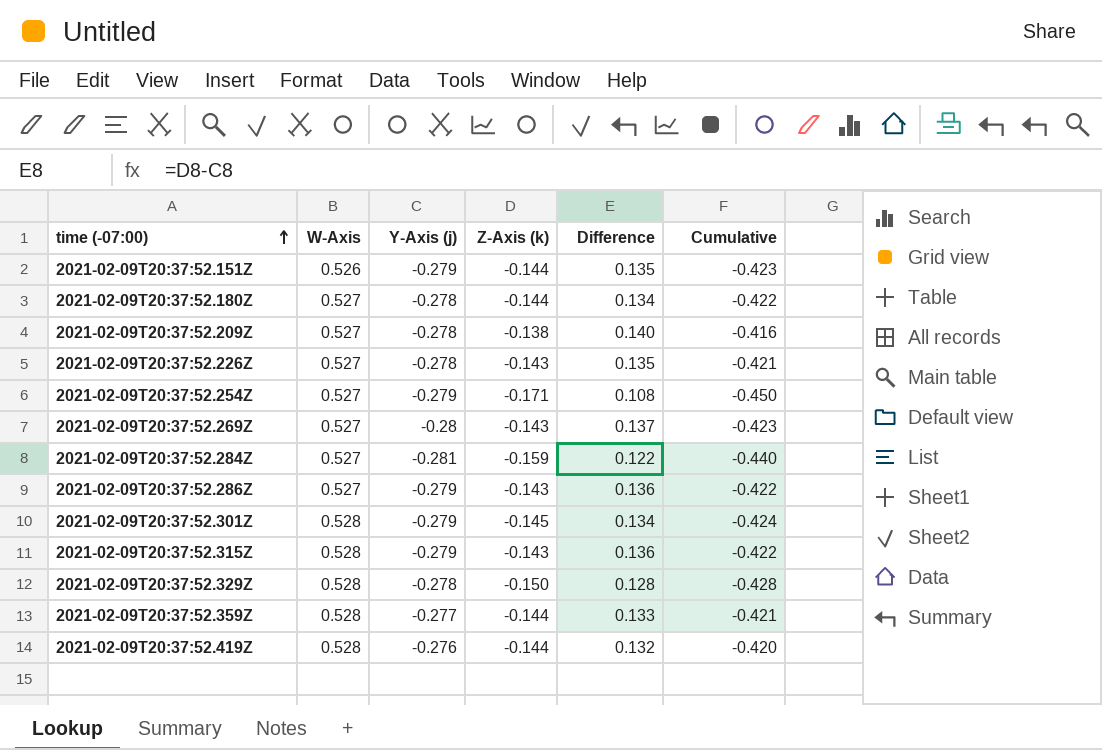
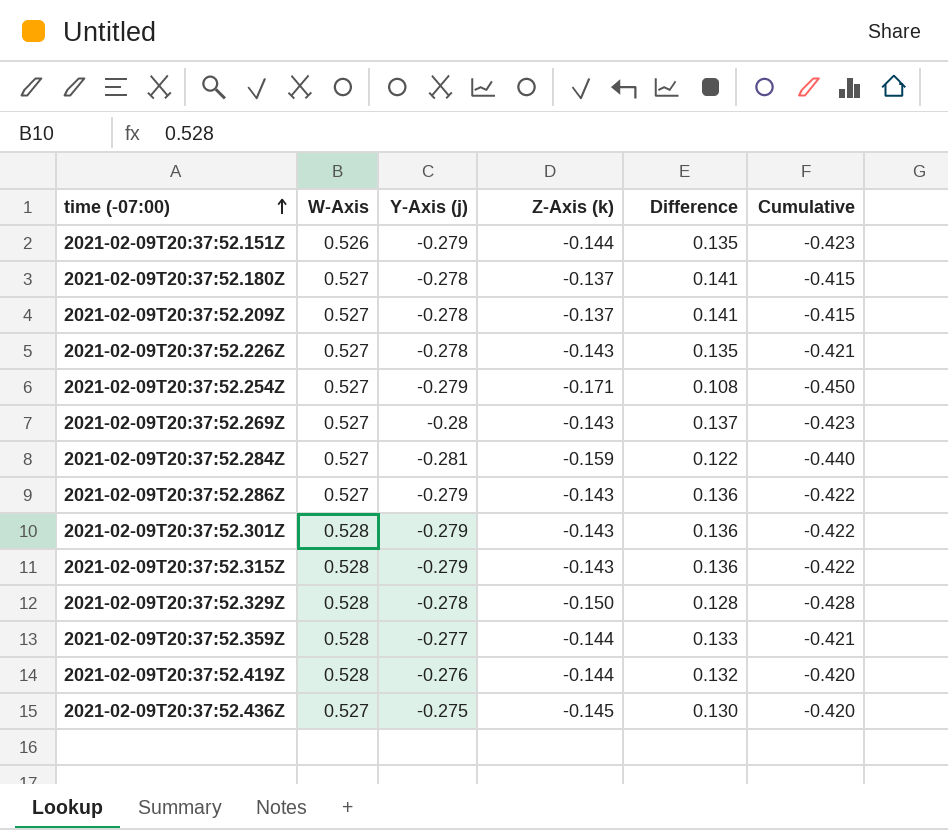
2021-02-09T20:37:52.180Z | Z-Axis (k): -0.144 -> -0.137
2021-02-09T20:37:52.180Z | Difference: 0.134 -> 0.141
2021-02-09T20:37:52.180Z | Cumulative: -0.422 -> -0.415
2021-02-09T20:37:52.209Z | Z-Axis (k): -0.138 -> -0.137
2021-02-09T20:37:52.209Z | Difference: 0.140 -> 0.141
2021-02-09T20:37:52.209Z | Cumulative: -0.416 -> -0.415
2021-02-09T20:37:52.301Z | Z-Axis (k): -0.145 -> -0.143
2021-02-09T20:37:52.301Z | Difference: 0.134 -> 0.136
2021-02-09T20:37:52.301Z | Cumulative: -0.424 -> -0.422
row 2021-02-09T20:37:52.436Z: none -> 0.527 | -0.275 | -0.145 | 0.130 | -0.420

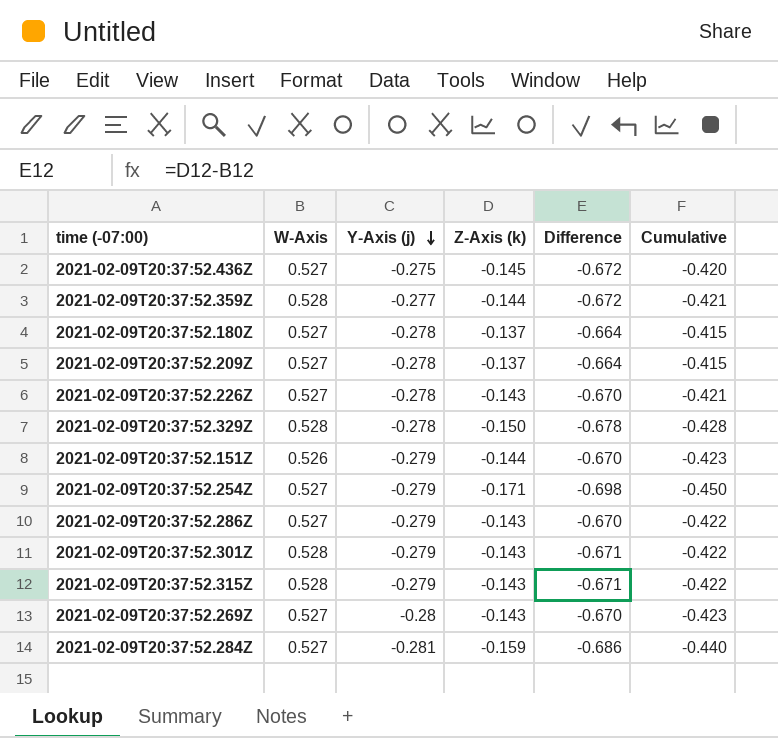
row order: time (-07:00) ascending -> Y-Axis (j) descending
column Difference | formula: [Z-Axis (k)] - [Y-Axis (j)] -> [Z-Axis (k)] - [W-Axis]
row 2021-02-09T20:37:52.419Z: 0.528 | -0.276 | -0.144 | 0.132 | -0.420 -> none

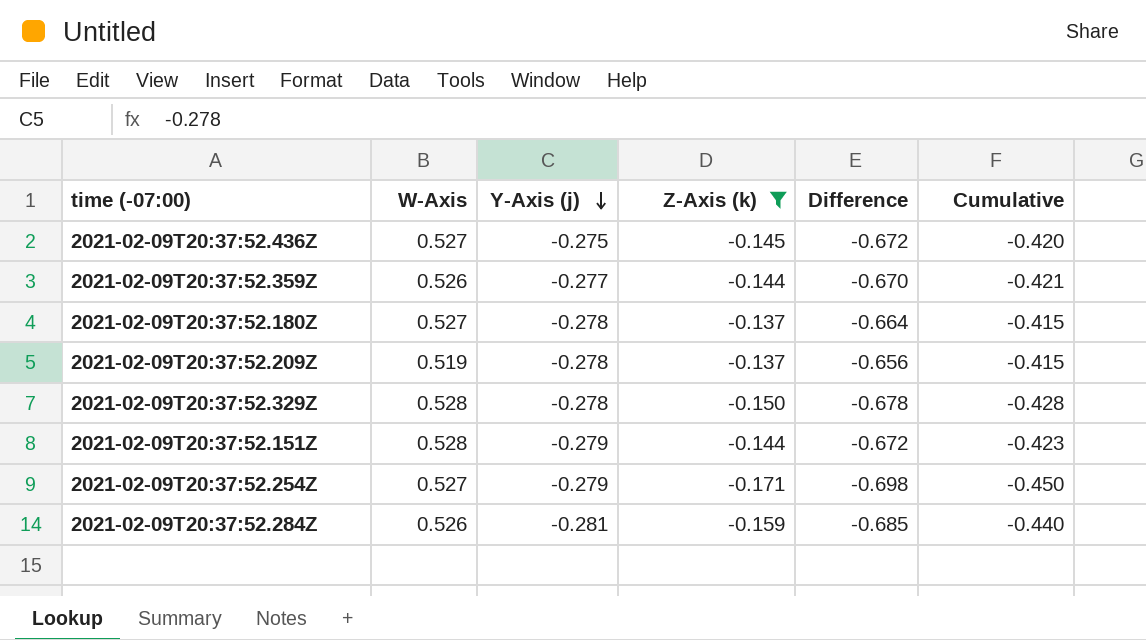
filter: none -> Z-Axis (k) != -0.143
2021-02-09T20:37:52.359Z | W-Axis: 0.528 -> 0.526
2021-02-09T20:37:52.359Z | Difference: -0.672 -> -0.670
2021-02-09T20:37:52.209Z | W-Axis: 0.527 -> 0.519
2021-02-09T20:37:52.209Z | Difference: -0.664 -> -0.656
2021-02-09T20:37:52.151Z | W-Axis: 0.526 -> 0.528
2021-02-09T20:37:52.151Z | Difference: -0.670 -> -0.672
2021-02-09T20:37:52.284Z | W-Axis: 0.527 -> 0.526
2021-02-09T20:37:52.284Z | Difference: -0.686 -> -0.685

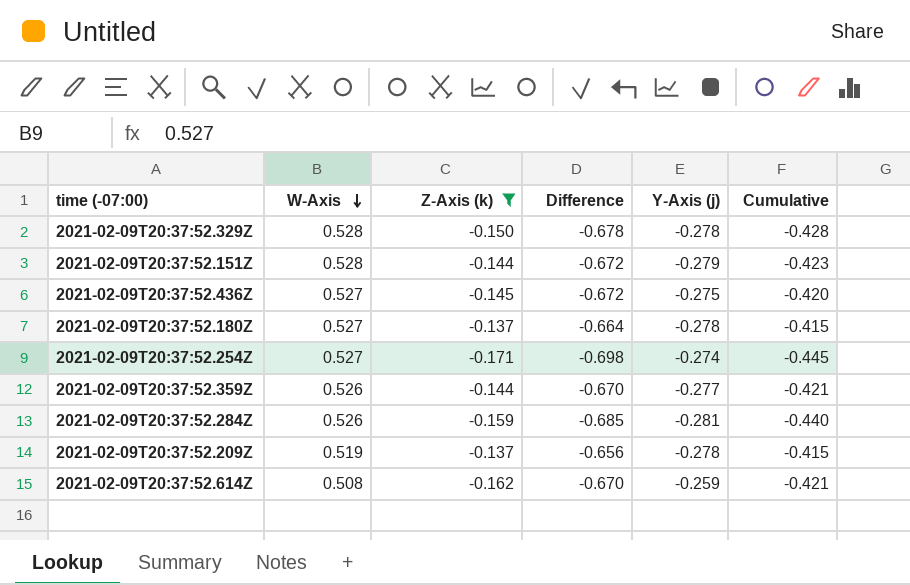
row order: Y-Axis (j) descending -> W-Axis descending
column Y-Axis (j) | position: 3 -> 5
2021-02-09T20:37:52.254Z | Y-Axis (j): -0.279 -> -0.274
2021-02-09T20:37:52.254Z | Cumulative: -0.450 -> -0.445
row 2021-02-09T20:37:52.614Z: none -> 0.508 | -0.162 | -0.670 | -0.259 | -0.421

